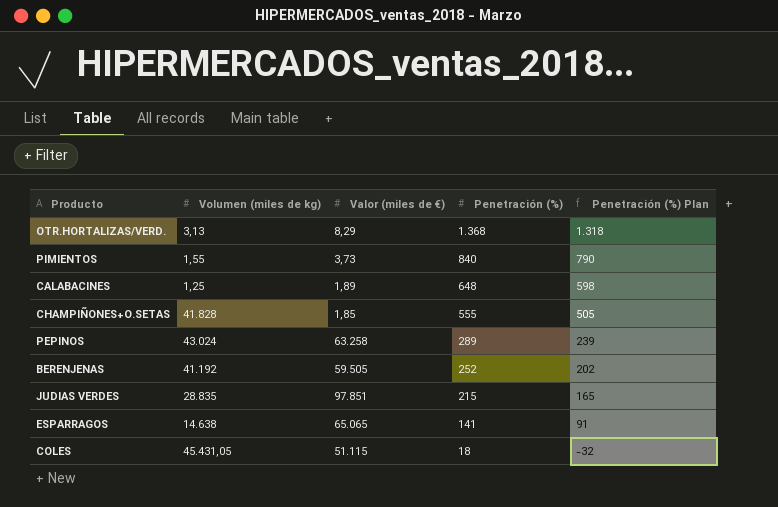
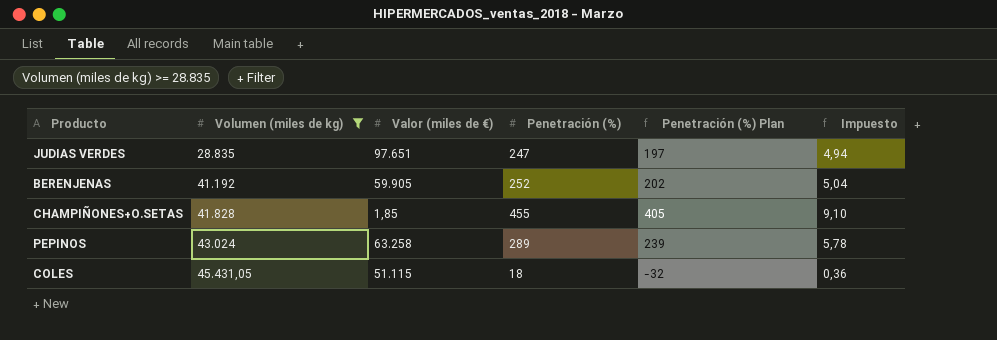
filter: none -> Volumen (miles de kg) >= 28.835
row order: Penetración (%) descending -> Volumen (miles de kg) ascending
column Impuesto | formula: none -> [Penetración (%)] * 0,02
JUDIAS VERDES | Valor (miles de €): 97.851 -> 97.651
JUDIAS VERDES | Penetración (%): 215 -> 247
JUDIAS VERDES | Penetración (%) Plan: 165 -> 197
BERENJENAS | Valor (miles de €): 59.505 -> 59.905
CHAMPIÑONES+O.SETAS | Penetración (%): 555 -> 455
CHAMPIÑONES+O.SETAS | Penetración (%) Plan: 505 -> 405

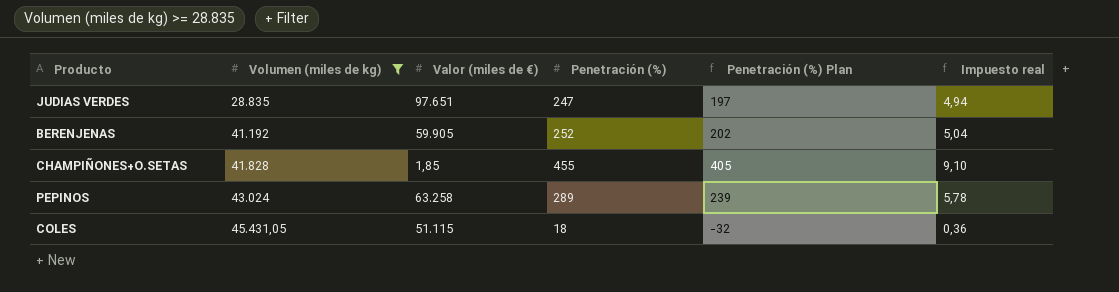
column name: Impuesto -> Impuesto real

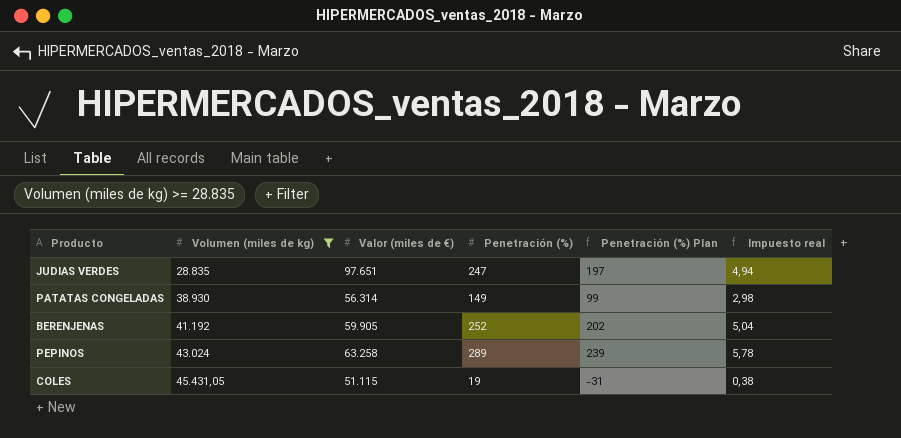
row CHAMPIÑONES+O.SETAS: 41.828 | 1,85 | 455 | 405 | 9,10 -> none
row PATATAS CONGELADAS: none -> 38.930 | 56.314 | 149 | 99 | 2,98
COLES | Penetración (%): 18 -> 19
COLES | Penetración (%) Plan: -32 -> -31
COLES | Impuesto real: 0,36 -> 0,38

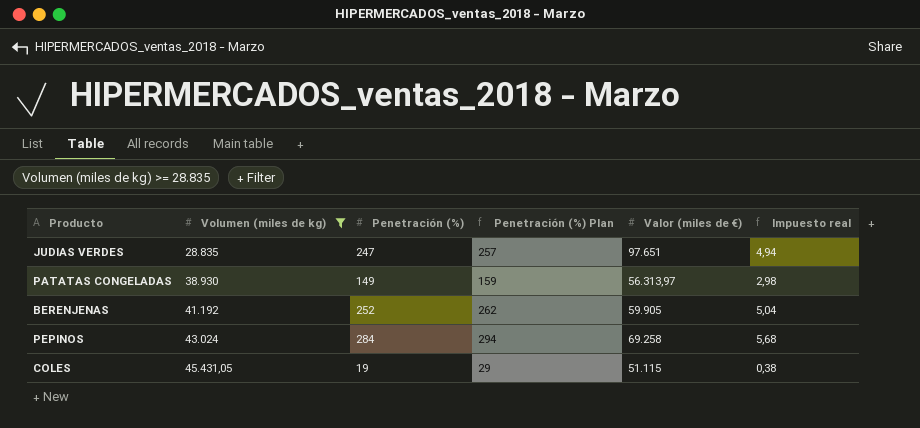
column Penetración (%) Plan | formula: [Penetración (%)] - 50 -> [Penetración (%)] + 10
column Valor (miles de €) | position: 3 -> 5
PATATAS CONGELADAS | Valor (miles de €): 56.314 -> 56.313,97
PEPINOS | Penetración (%): 289 -> 284
PEPINOS | Valor (miles de €): 63.258 -> 69.258
PEPINOS | Impuesto real: 5,78 -> 5,68

